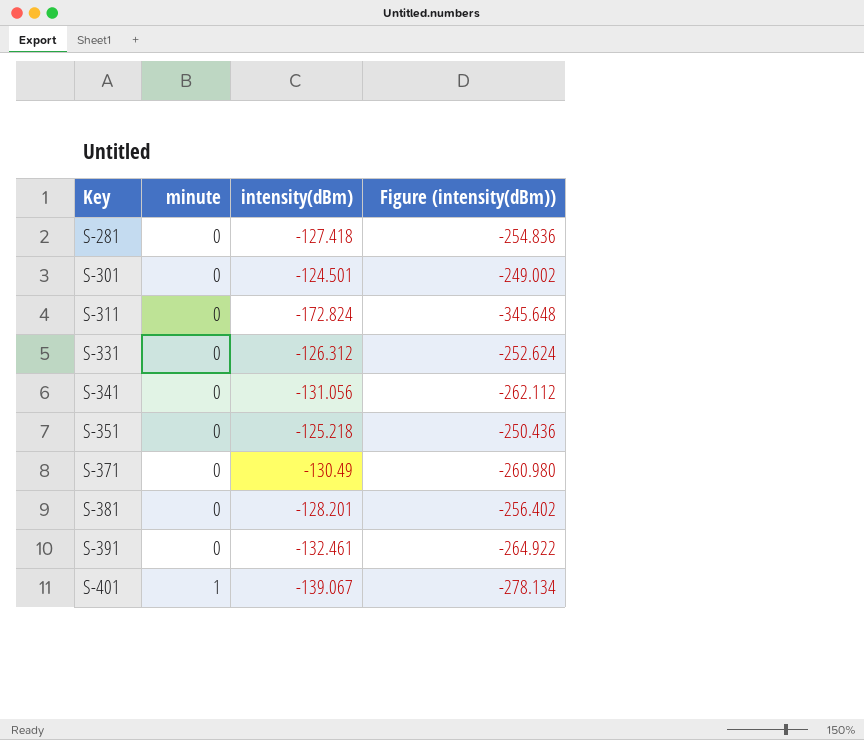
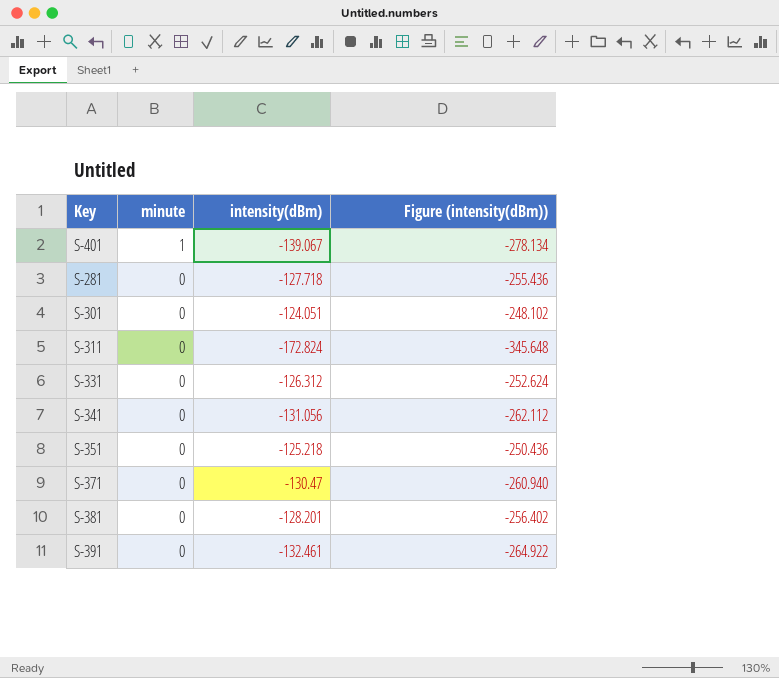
row order: Key ascending -> minute descending
S-281 | intensity(dBm): -127.418 -> -127.718
S-281 | Figure (intensity(dBm)): -254.836 -> -255.436
S-301 | intensity(dBm): -124.501 -> -124.051
S-301 | Figure (intensity(dBm)): -249.002 -> -248.102
S-371 | intensity(dBm): -130.49 -> -130.47
S-371 | Figure (intensity(dBm)): -260.980 -> -260.940

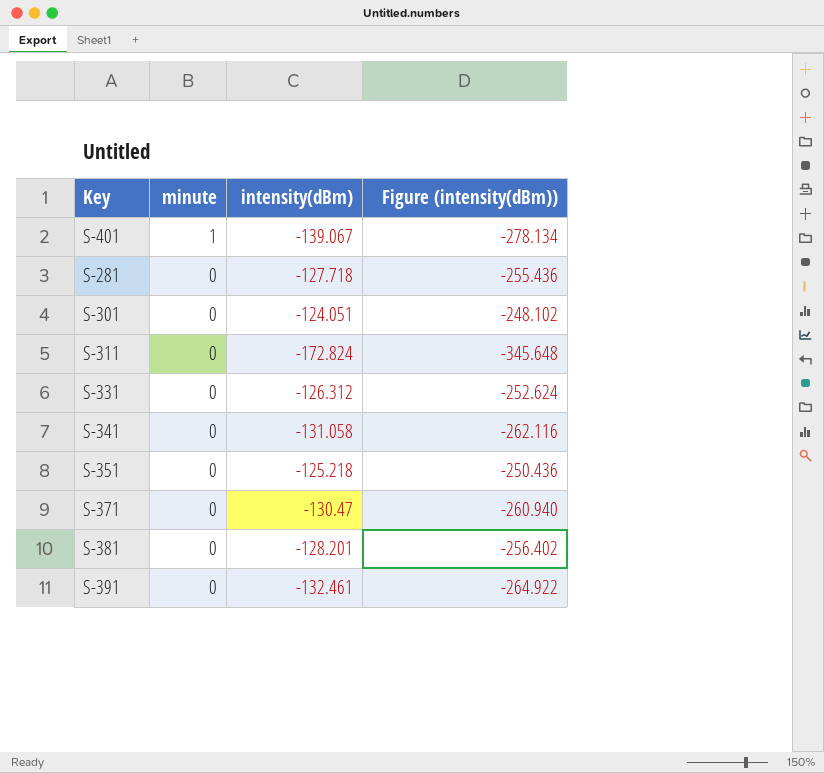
S-341 | intensity(dBm): -131.056 -> -131.058
S-341 | Figure (intensity(dBm)): -262.112 -> -262.116

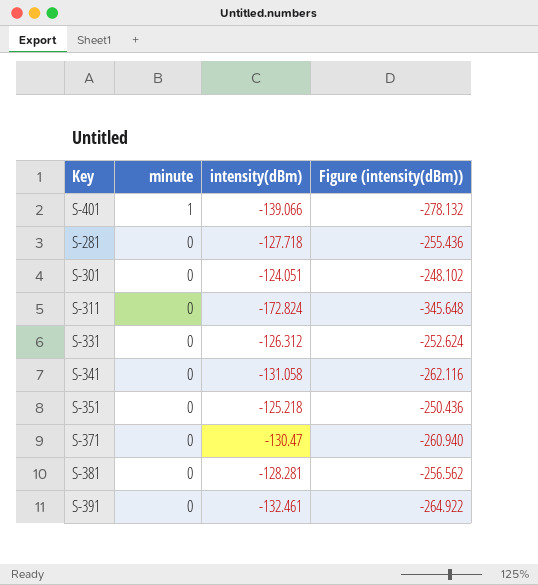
S-401 | intensity(dBm): -139.067 -> -139.066
S-401 | Figure (intensity(dBm)): -278.134 -> -278.132
S-381 | intensity(dBm): -128.201 -> -128.281
S-381 | Figure (intensity(dBm)): -256.402 -> -256.562

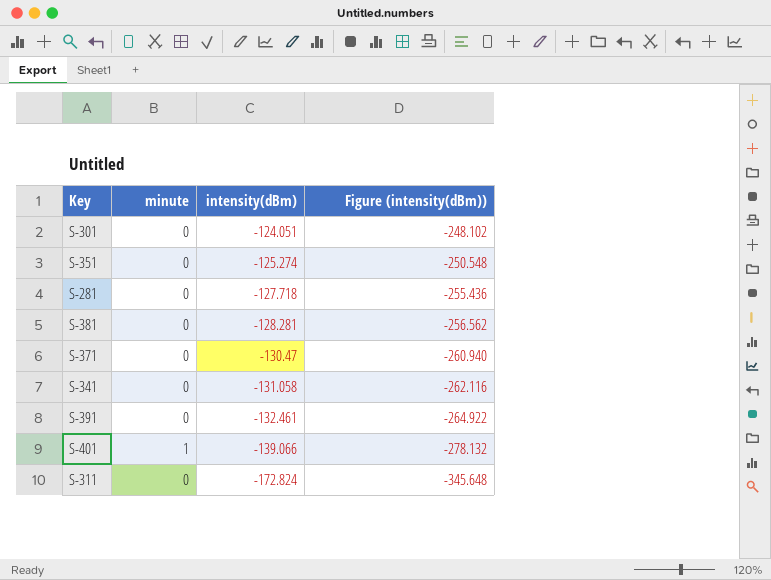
row order: minute descending -> intensity(dBm) descending
row S-331: 0 | -126.312 | -252.624 -> none
S-351 | intensity(dBm): -125.218 -> -125.274
S-351 | Figure (intensity(dBm)): -250.436 -> -250.548

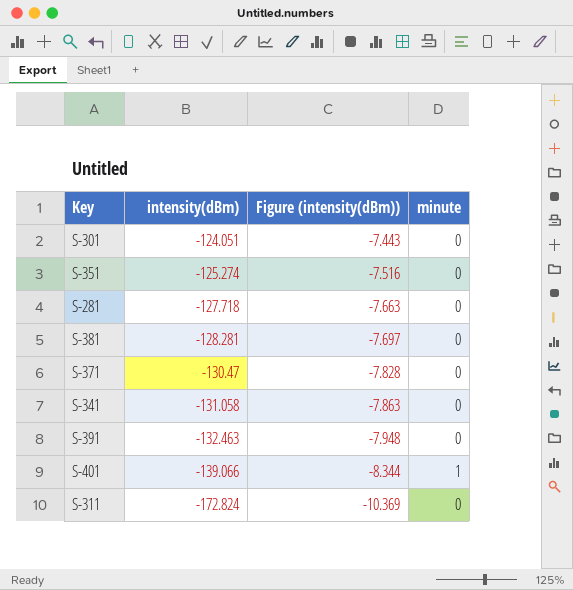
column Figure (intensity(dBm)) | formula: [intensity(dBm)] * 2 -> [intensity(dBm)] * 0.06
column minute | position: 2 -> 4
S-391 | intensity(dBm): -132.461 -> -132.463

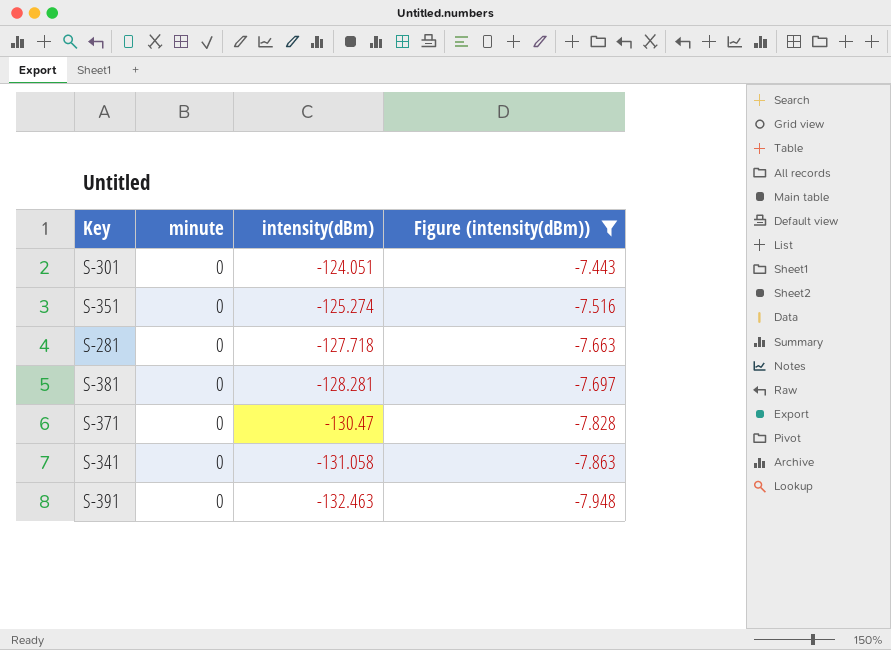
filter: none -> Figure (intensity(dBm)) >= -7.948
column minute | position: 4 -> 2

